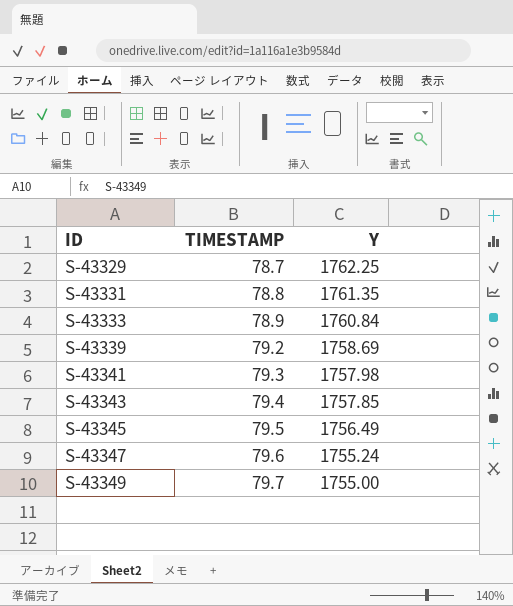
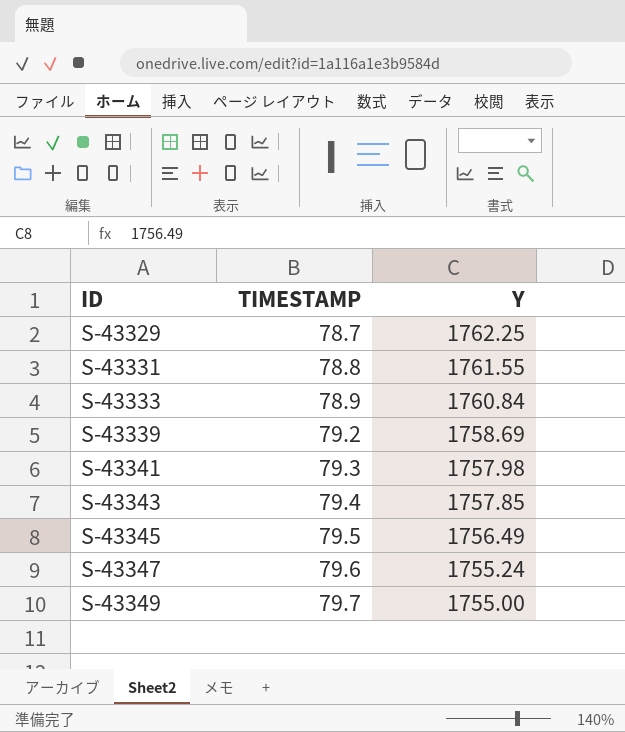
S-43331 | Y: 1761.35 -> 1761.55

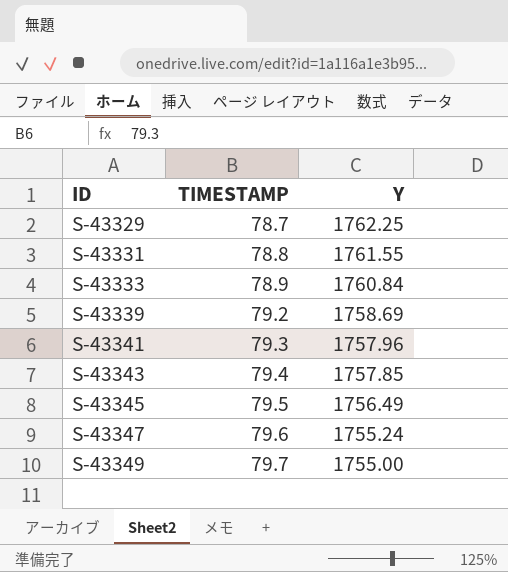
S-43341 | Y: 1757.98 -> 1757.96

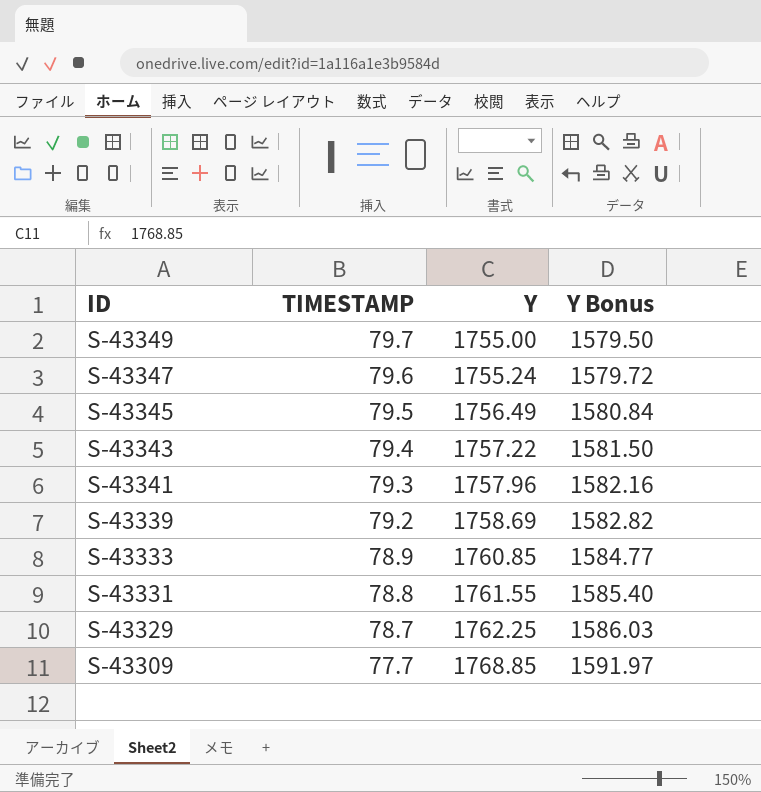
row order: ID ascending -> ID descending
column Y Bonus | formula: none -> [Y] * 0.9
S-43343 | Y: 1757.85 -> 1757.22
S-43333 | Y: 1760.84 -> 1760.85
row S-43309: none -> 77.7 | 1768.85 | 1591.97

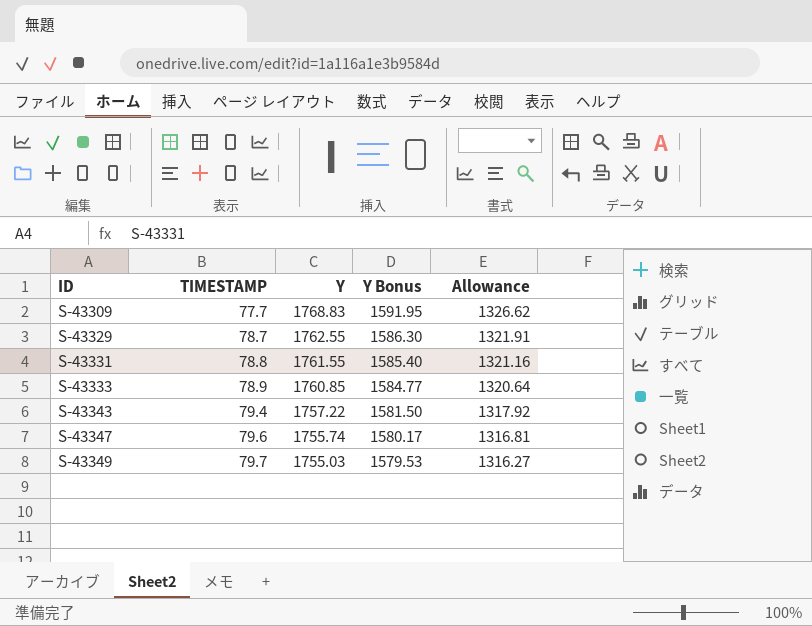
row order: ID descending -> ID ascending
column Allowance | formula: none -> [Y] * 0.75
row S-43345: 79.5 | 1756.49 | 1580.84 -> none
row S-43341: 79.3 | 1757.96 | 1582.16 -> none
row S-43339: 79.2 | 1758.69 | 1582.82 -> none
S-43309 | Y: 1768.85 -> 1768.83
S-43309 | Y Bonus: 1591.97 -> 1591.95
S-43329 | Y: 1762.25 -> 1762.55
S-43329 | Y Bonus: 1586.03 -> 1586.30
S-43347 | Y: 1755.24 -> 1755.74
S-43347 | Y Bonus: 1579.72 -> 1580.17
S-43349 | Y: 1755.00 -> 1755.03
S-43349 | Y Bonus: 1579.50 -> 1579.53

